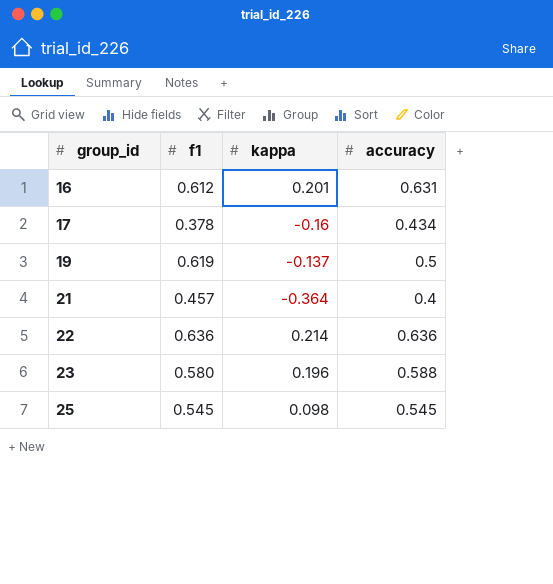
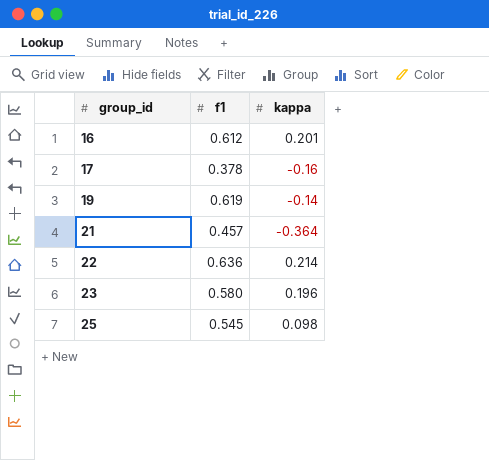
column accuracy | position: 4 -> none
19 | kappa: -0.137 -> -0.14

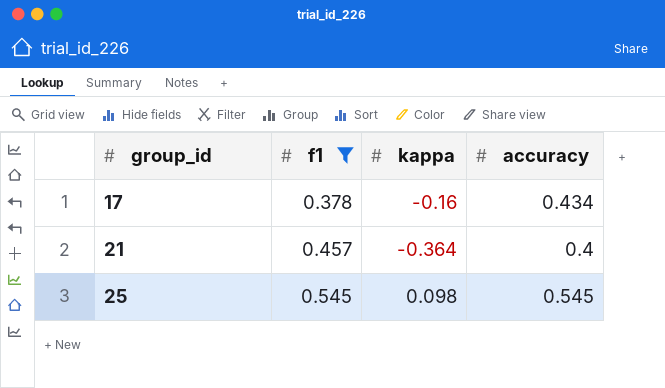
filter: none -> f1 <= 0.545
column accuracy | position: none -> 4

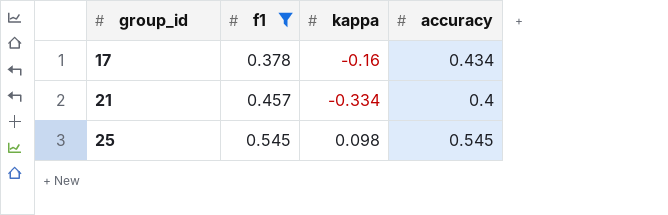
21 | kappa: -0.364 -> -0.334

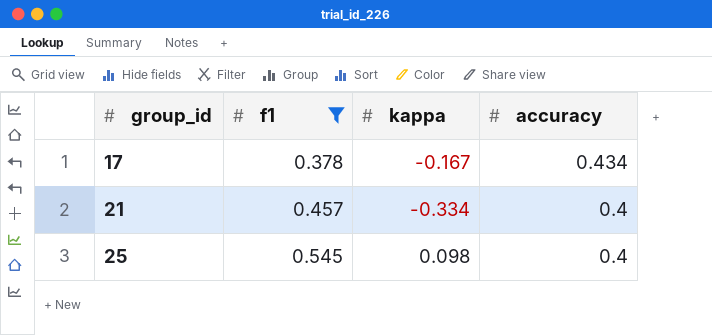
17 | kappa: -0.16 -> -0.167
25 | accuracy: 0.545 -> 0.4

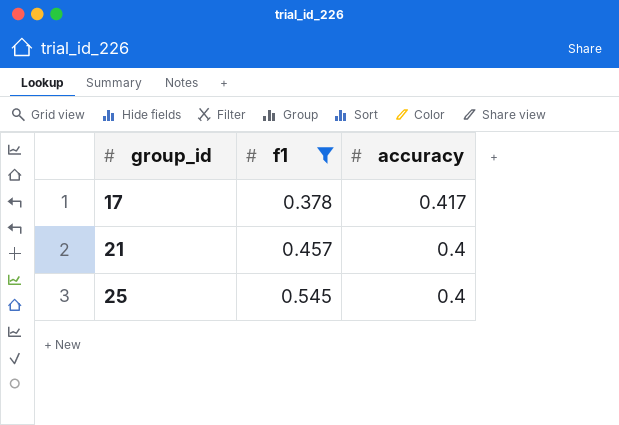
column kappa | position: 3 -> none
17 | accuracy: 0.434 -> 0.417

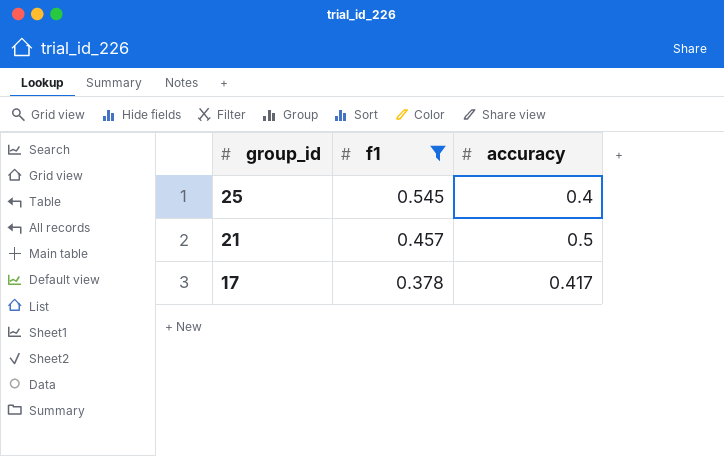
row order: group_id ascending -> group_id descending
21 | accuracy: 0.4 -> 0.5

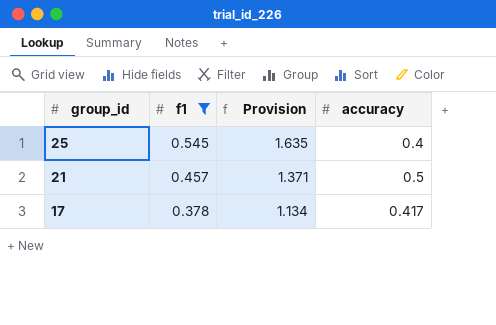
column Provision | formula: none -> [f1] * 3

